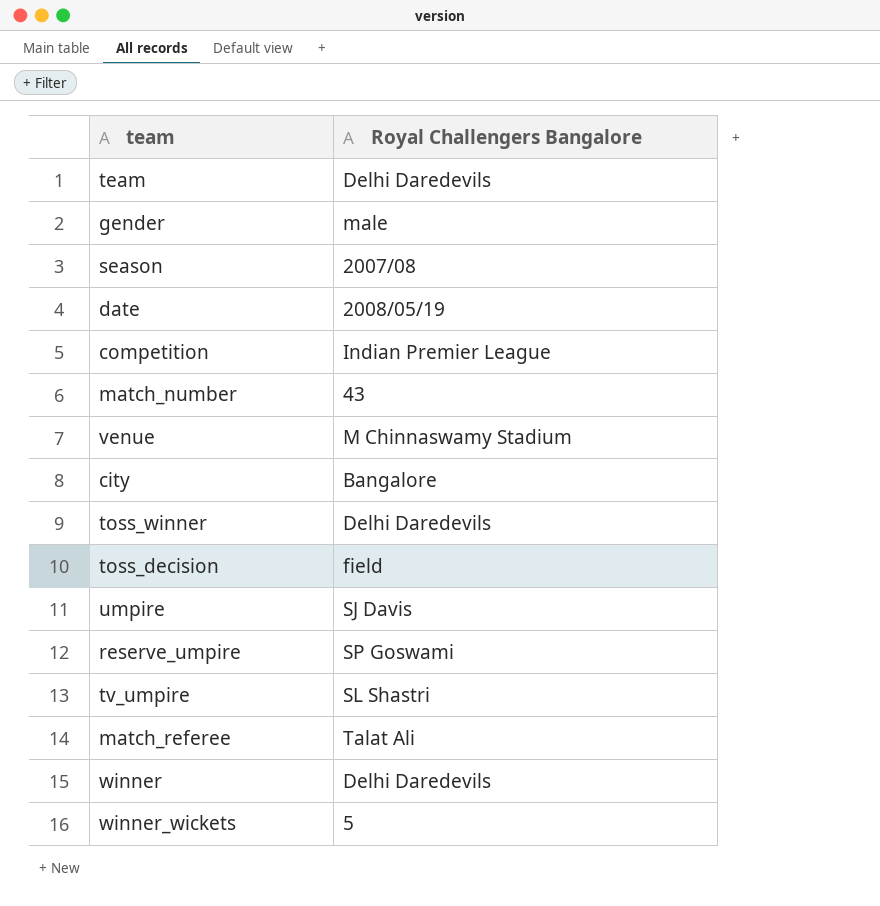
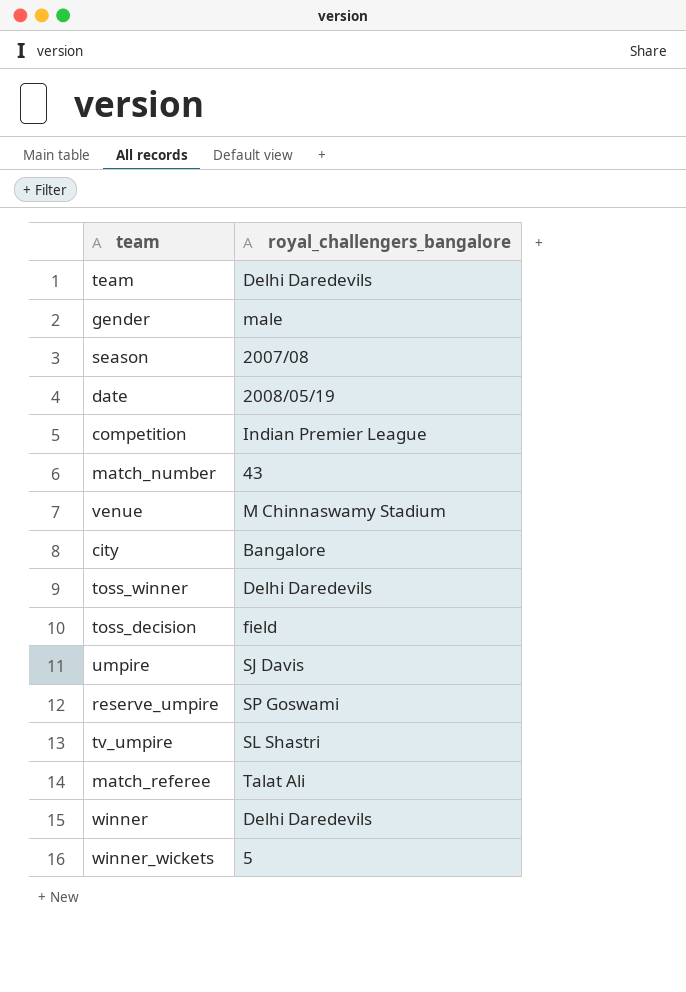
column name: Royal Challengers Bangalore -> royal_challengers_bangalore

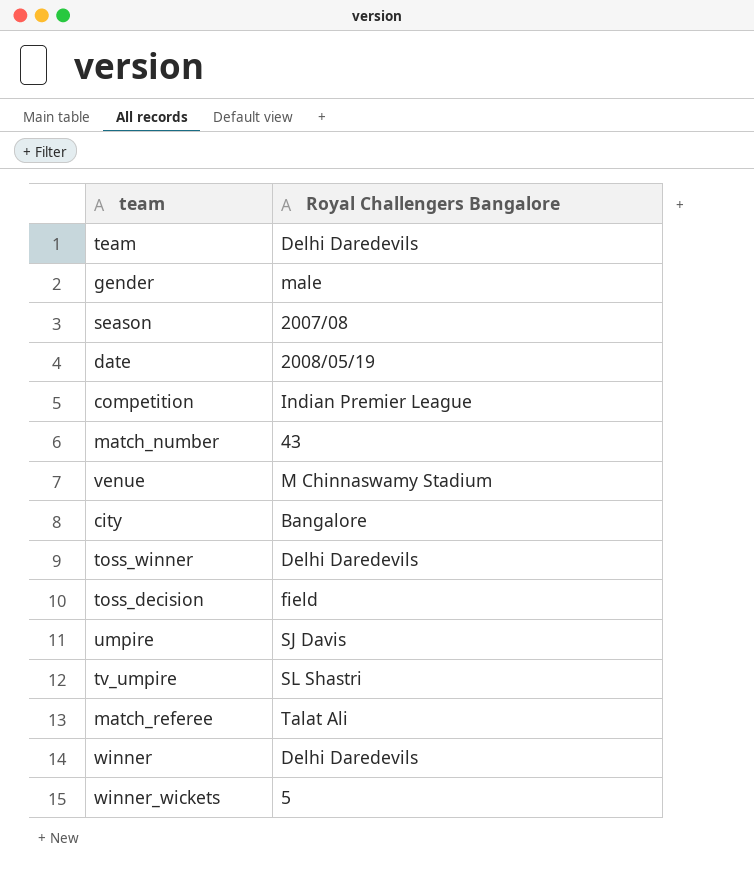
column name: royal_challengers_bangalore -> Royal Challengers Bangalore
row reserve_umpire: SP Goswami -> none

